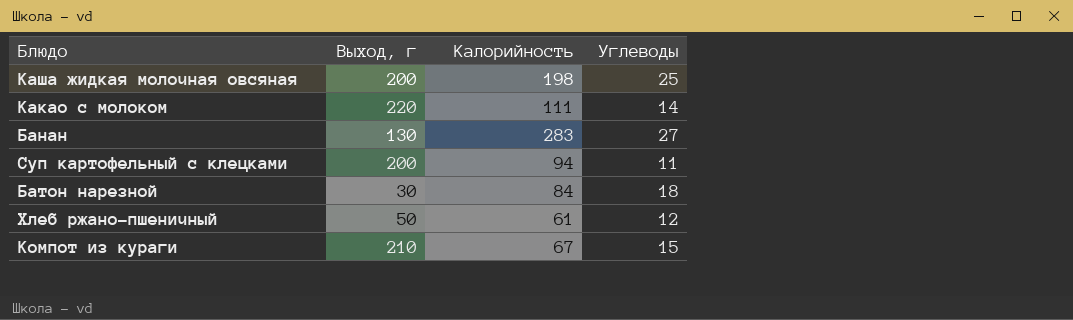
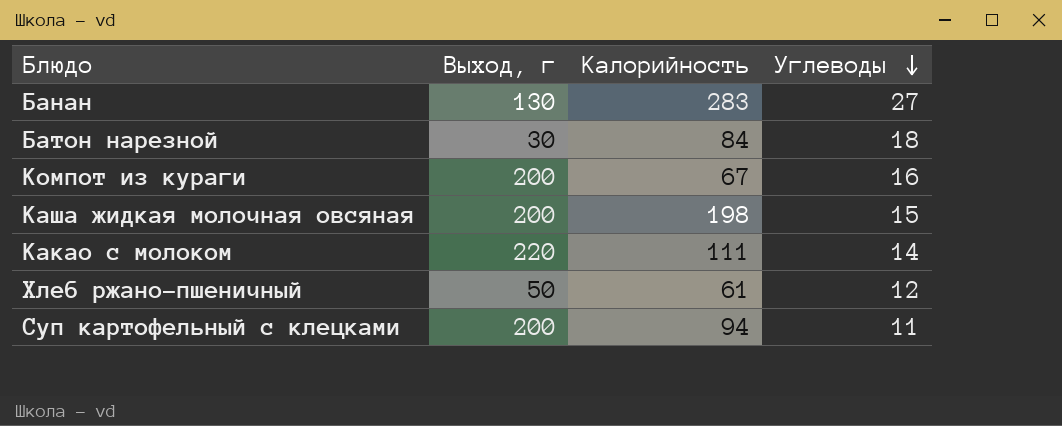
row order: none -> Углеводы descending
Компот из кураги | Выход, г: 210 -> 200
Компот из кураги | Углеводы: 15 -> 16
Каша жидкая молочная овсяная | Углеводы: 25 -> 15

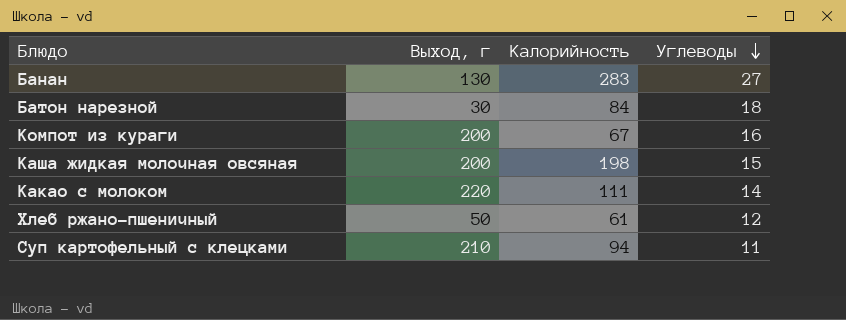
Суп картофельный с клецками | Выход, г: 200 -> 210

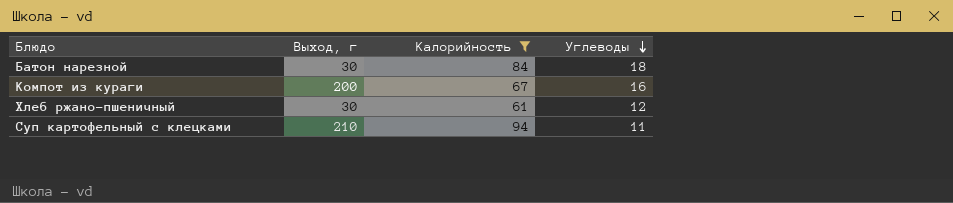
filter: none -> Калорийность <= 94
Хлеб ржано-пшеничный | Выход, г: 50 -> 30

